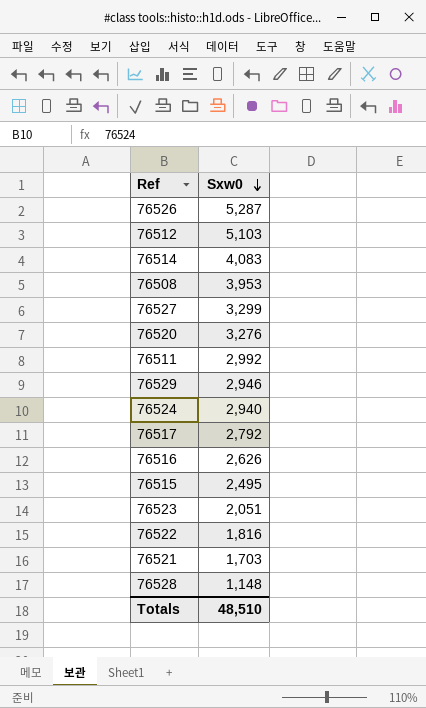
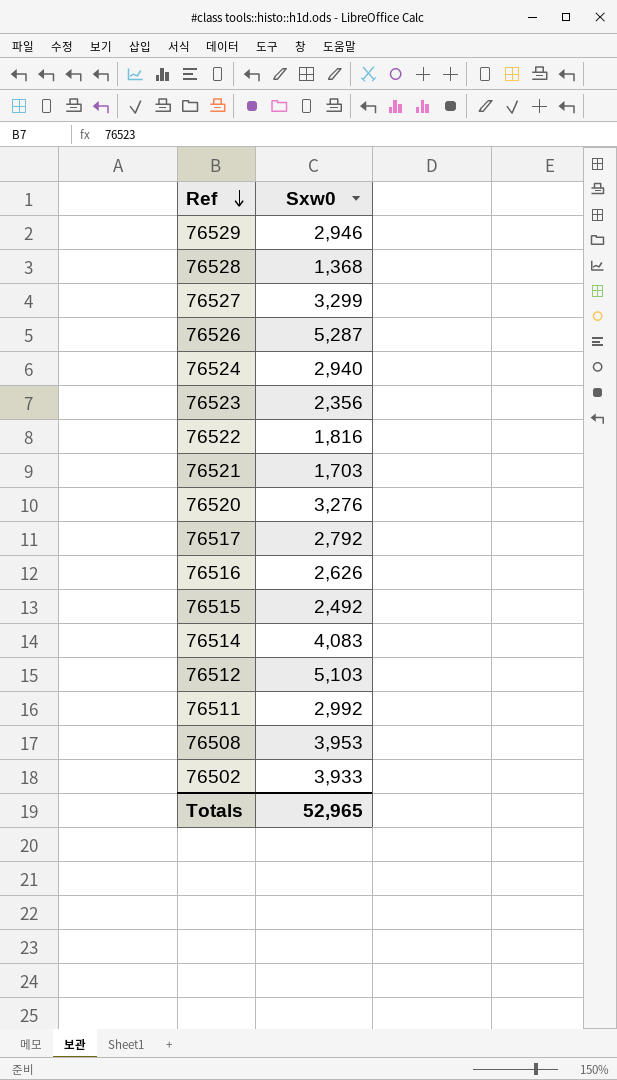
row order: Sxw0 descending -> Ref descending
76528 | Sxw0: 1,148 -> 1,368
76523 | Sxw0: 2,051 -> 2,356
76515 | Sxw0: 2,495 -> 2,492
row 76502: none -> 3,933
Totals | Sxw0: 48,510 -> 52,965

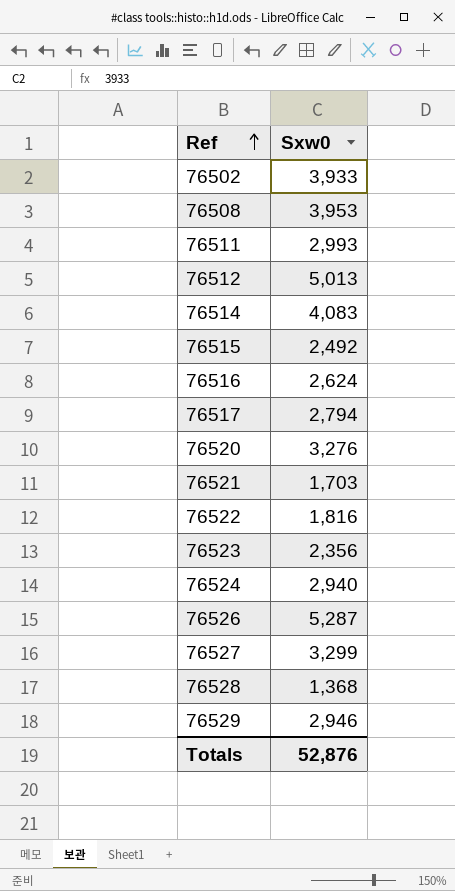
row order: Ref descending -> Ref ascending
76511 | Sxw0: 2,992 -> 2,993
76512 | Sxw0: 5,103 -> 5,013
76516 | Sxw0: 2,626 -> 2,624
76517 | Sxw0: 2,792 -> 2,794
Totals | Sxw0: 52,965 -> 52,876

